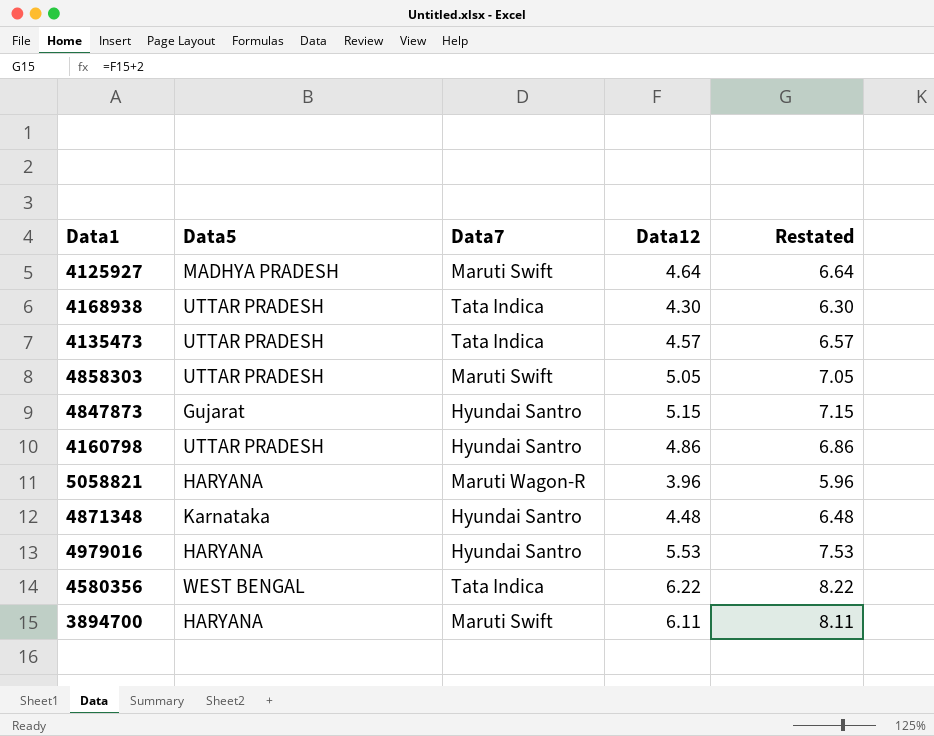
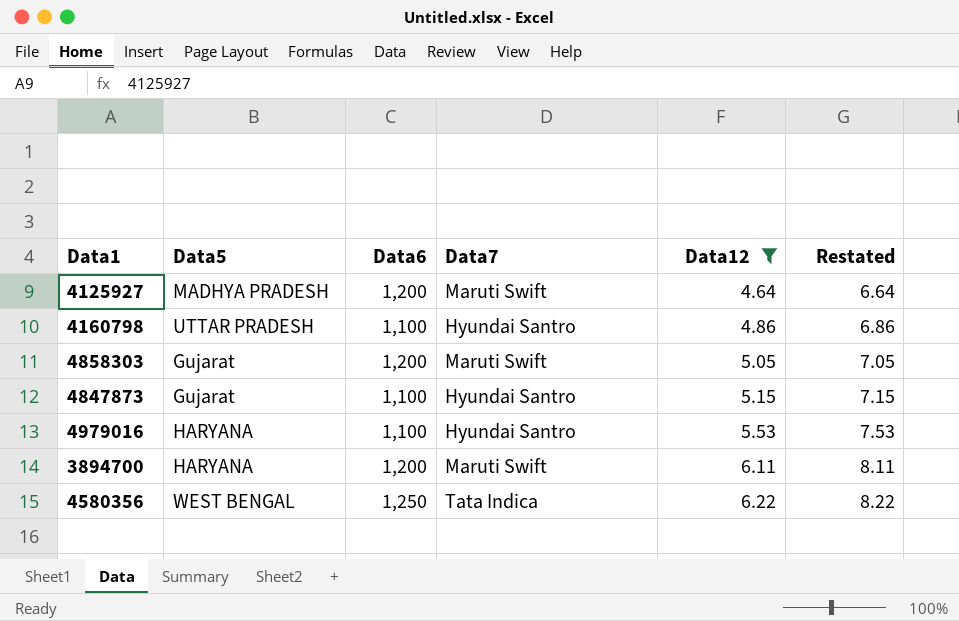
filter: none -> Data12 >= 4.64
row order: none -> Data12 ascending
column Data6 | position: none -> 3
4858303 | Data5: UTTAR PRADESH -> Gujarat

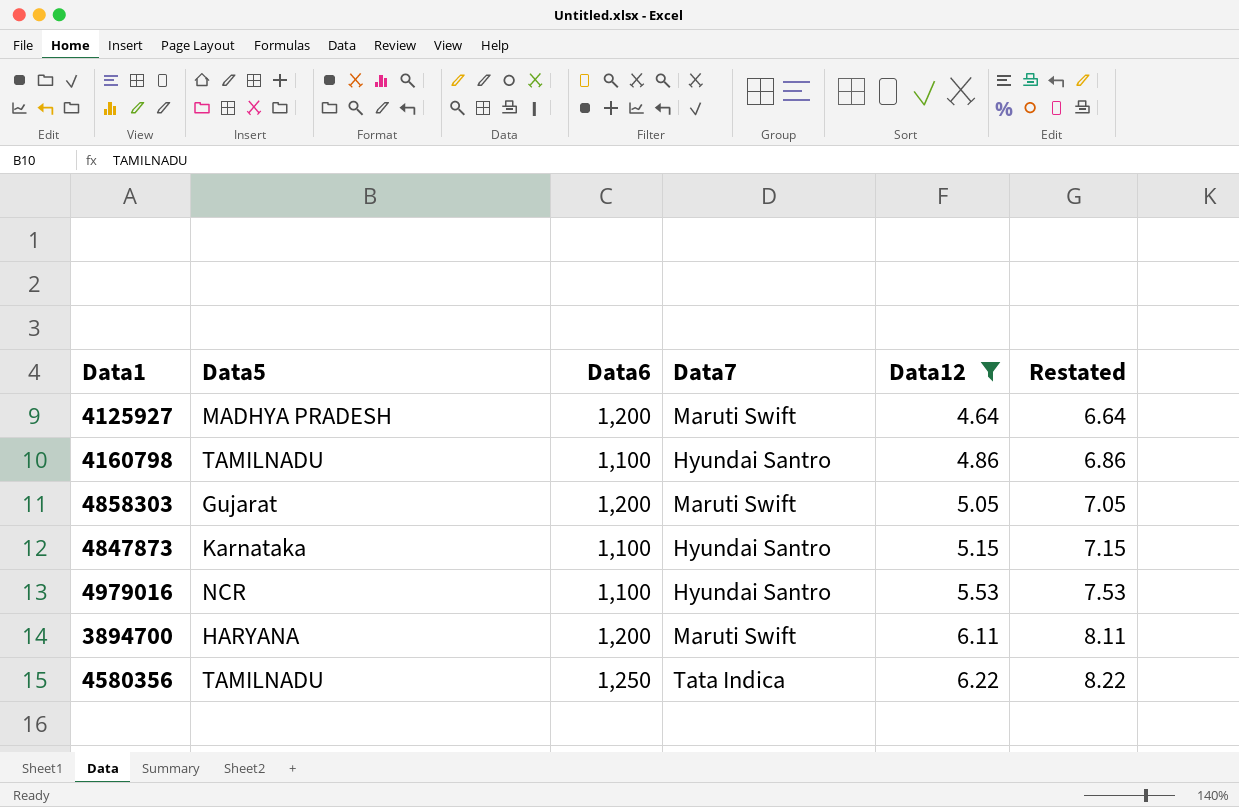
4160798 | Data5: UTTAR PRADESH -> TAMILNADU
4847873 | Data5: Gujarat -> Karnataka
4979016 | Data5: HARYANA -> NCR
4580356 | Data5: WEST BENGAL -> TAMILNADU

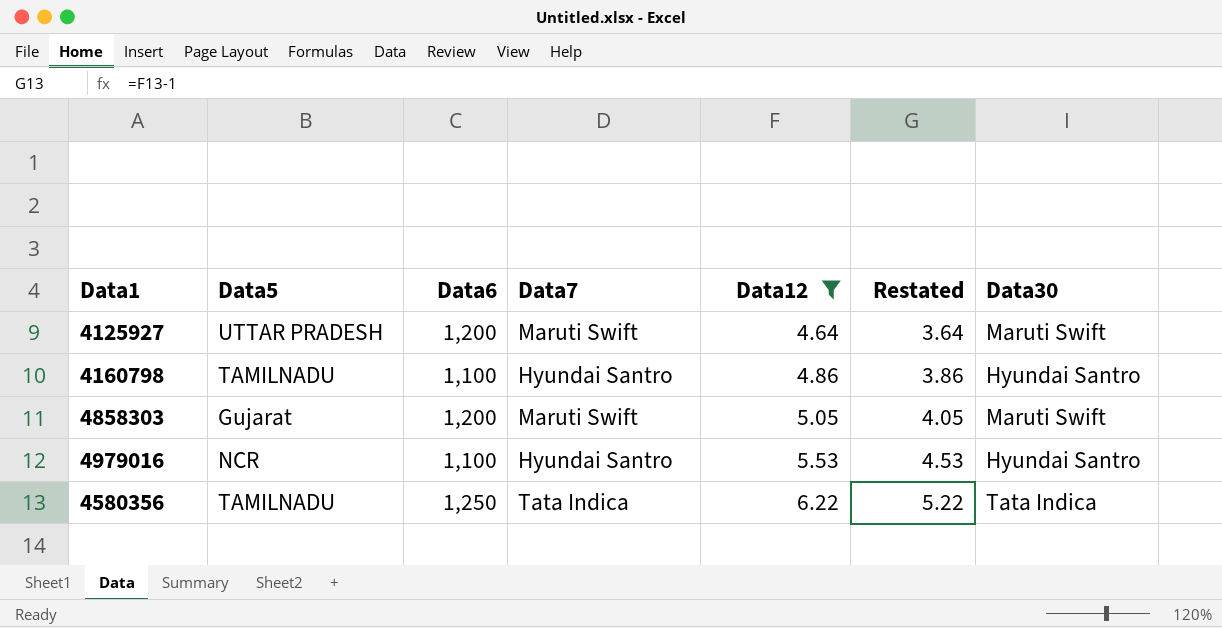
column Restated | formula: [Data12] + 2 -> [Data12] - 1
column Data30 | position: none -> 7
row 4847873: Karnataka | 1,100 | Hyundai Santro | 5.15 | 7.15 -> none
row 3894700: HARYANA | 1,200 | Maruti Swift | 6.11 | 8.11 -> none
4125927 | Data5: MADHYA PRADESH -> UTTAR PRADESH

